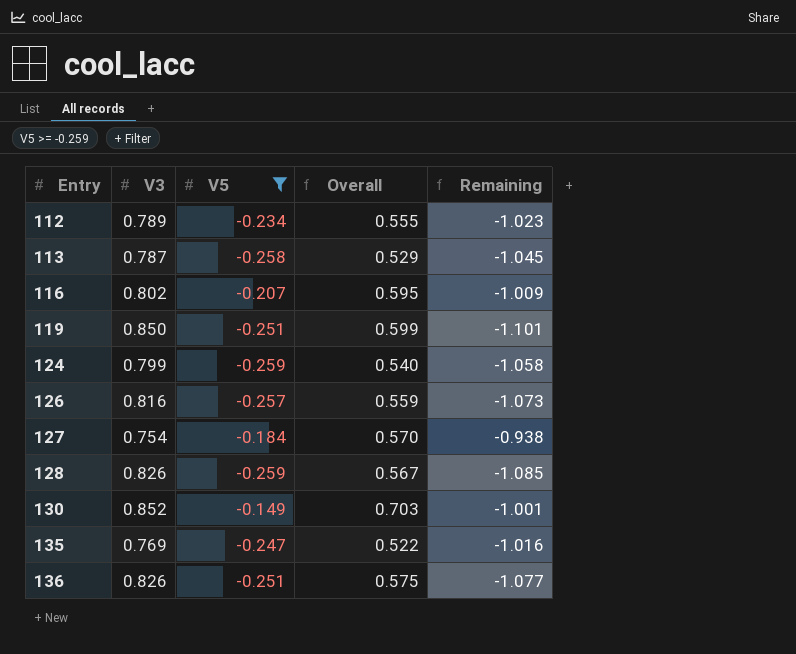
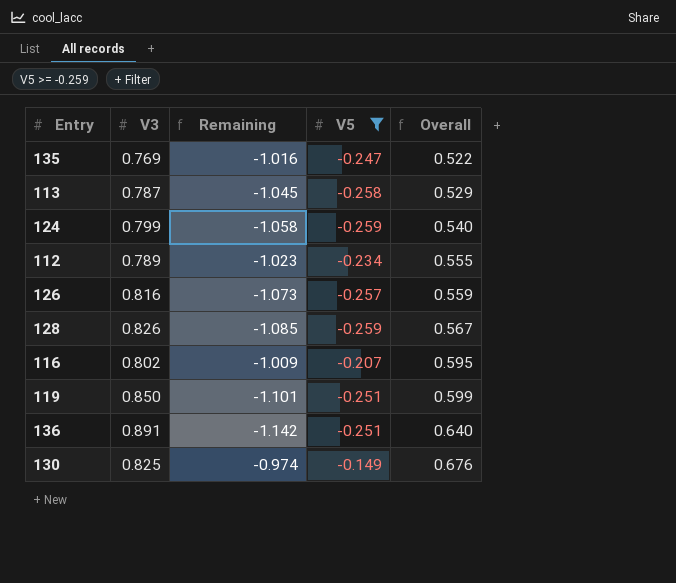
row order: Entry ascending -> Overall ascending
column Remaining | position: 5 -> 3
row 127: 0.754 | -0.184 | 0.570 | -0.938 -> none
136 | V3: 0.826 -> 0.891
136 | Remaining: -1.077 -> -1.142
136 | Overall: 0.575 -> 0.640
130 | V3: 0.852 -> 0.825
130 | Remaining: -1.001 -> -0.974
130 | Overall: 0.703 -> 0.676

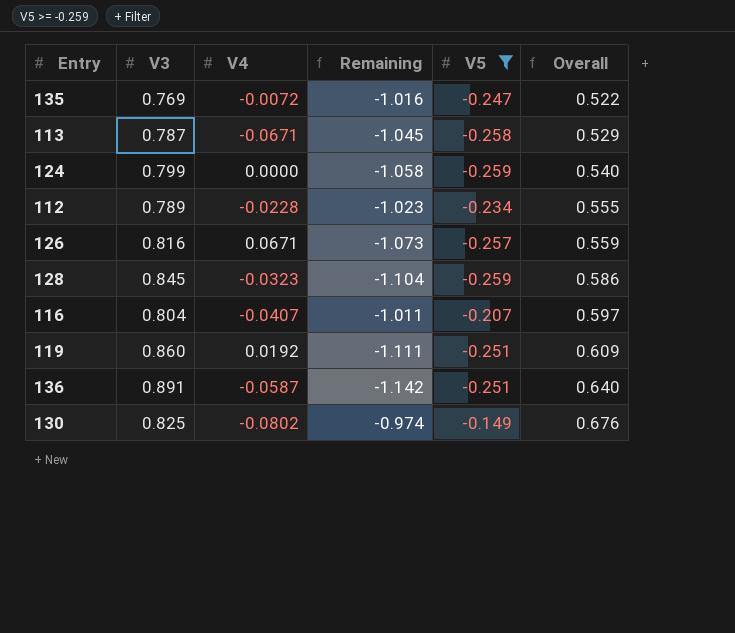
column V4 | position: none -> 3
128 | V3: 0.826 -> 0.845
128 | Remaining: -1.085 -> -1.104
128 | Overall: 0.567 -> 0.586
116 | V3: 0.802 -> 0.804
116 | Remaining: -1.009 -> -1.011
116 | Overall: 0.595 -> 0.597
119 | V3: 0.850 -> 0.860
119 | Remaining: -1.101 -> -1.111
119 | Overall: 0.599 -> 0.609

